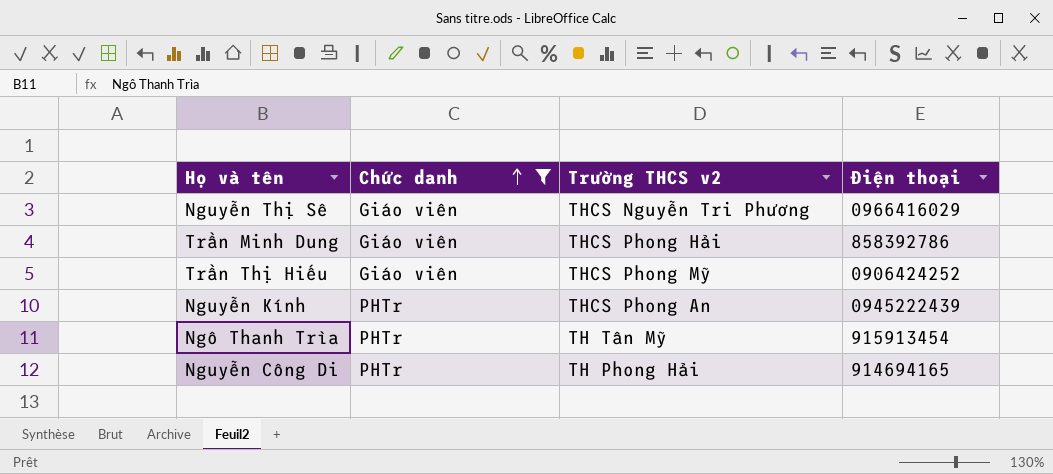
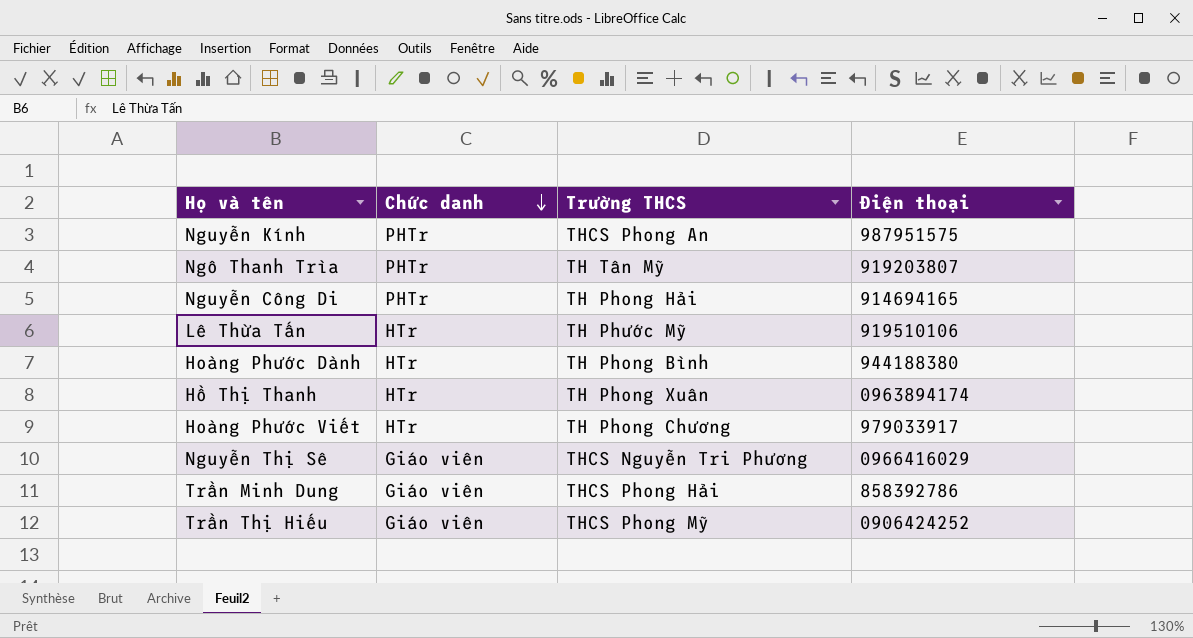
filter: Chức danh != HTr -> none
row order: Chức danh ascending -> Chức danh descending
column name: Trường THCS v2 -> Trường THCS
Nguyễn Kính | Điện thoại: 0945222439 -> 987951575
Ngô Thanh Trìa | Điện thoại: 915913454 -> 919203807

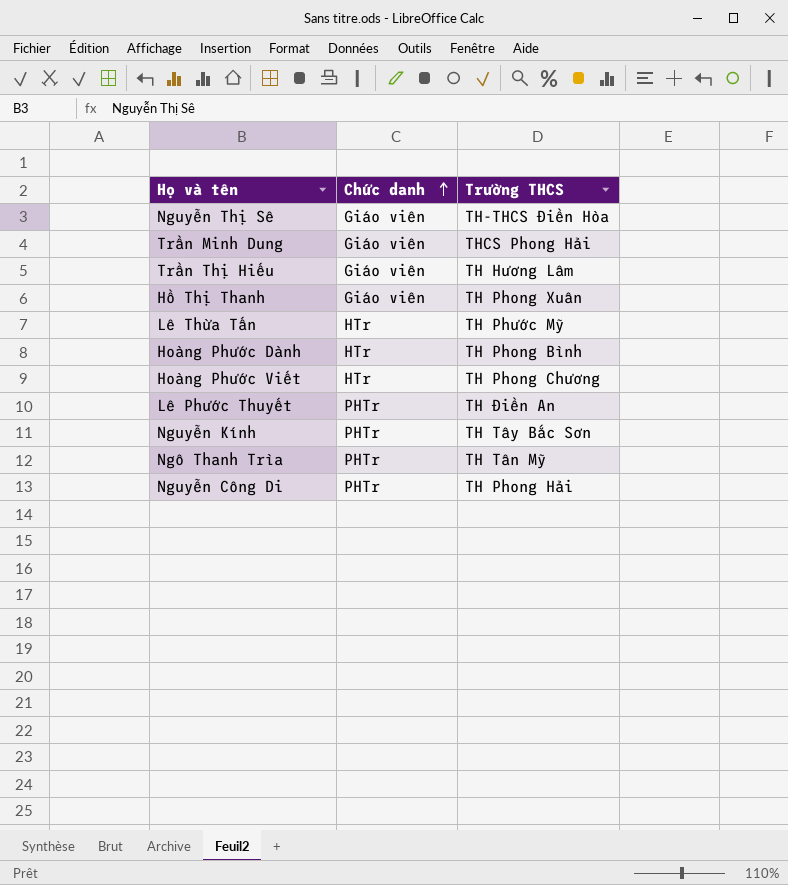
row order: Chức danh descending -> Chức danh ascending
column Điện thoại | position: 4 -> none
Nguyễn Thị Sê | Trường THCS: THCS Nguyễn Tri Phương -> TH-THCS Điền Hòa
Trần Thị Hiếu | Trường THCS: THCS Phong Mỹ -> TH Hương Lâm
Hồ Thị Thanh | Chức danh: HTr -> Giáo viên
row Lê Phước Thuyết: none -> PHTr | TH Điền An
Nguyễn Kính | Trường THCS: THCS Phong An -> TH Tây Bắc Sơn

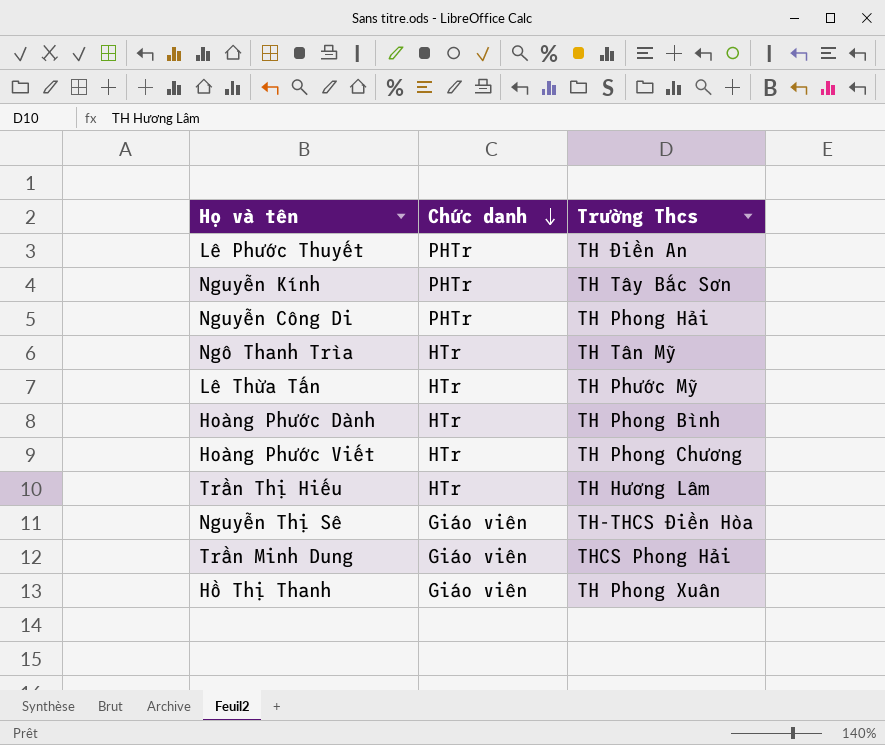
row order: Chức danh ascending -> Chức danh descending
column name: Trường THCS -> Trường Thcs
Ngô Thanh Trìa | Chức danh: PHTr -> HTr
Trần Thị Hiếu | Chức danh: Giáo viên -> HTr

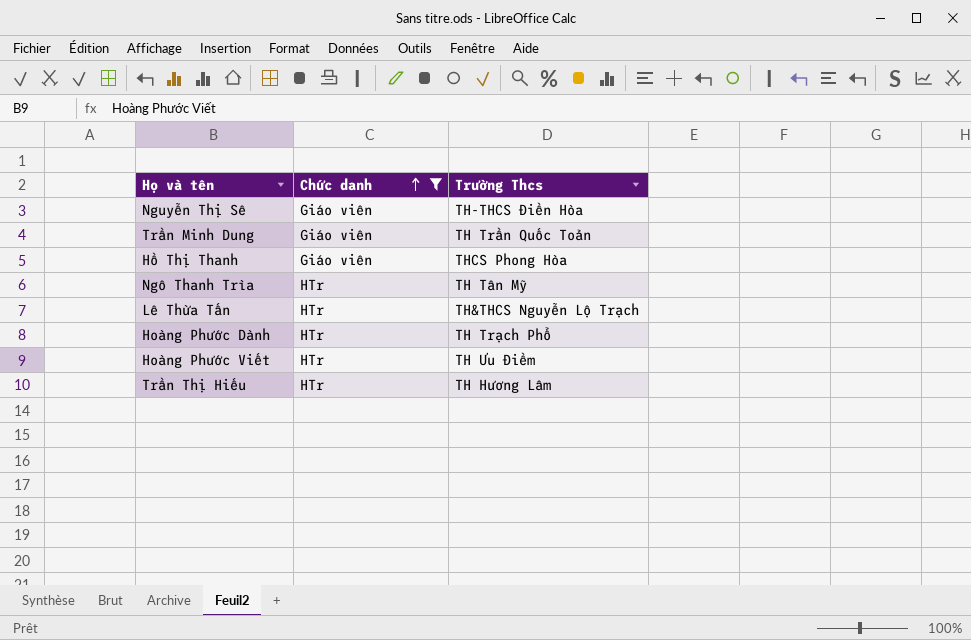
filter: none -> Chức danh != PHTr
row order: Chức danh descending -> Chức danh ascending
Trần Minh Dung | Trường Thcs: THCS Phong Hải -> TH Trần Quốc Toản
Hồ Thị Thanh | Trường Thcs: TH Phong Xuân -> THCS Phong Hòa
Lê Thừa Tấn | Trường Thcs: TH Phước Mỹ -> TH&THCS Nguyễn Lộ Trạch
Hoàng Phước Dành | Trường Thcs: TH Phong Bình -> TH Trạch Phổ
Hoàng Phước Viết | Trường Thcs: TH Phong Chương -> TH Ưu Điềm

